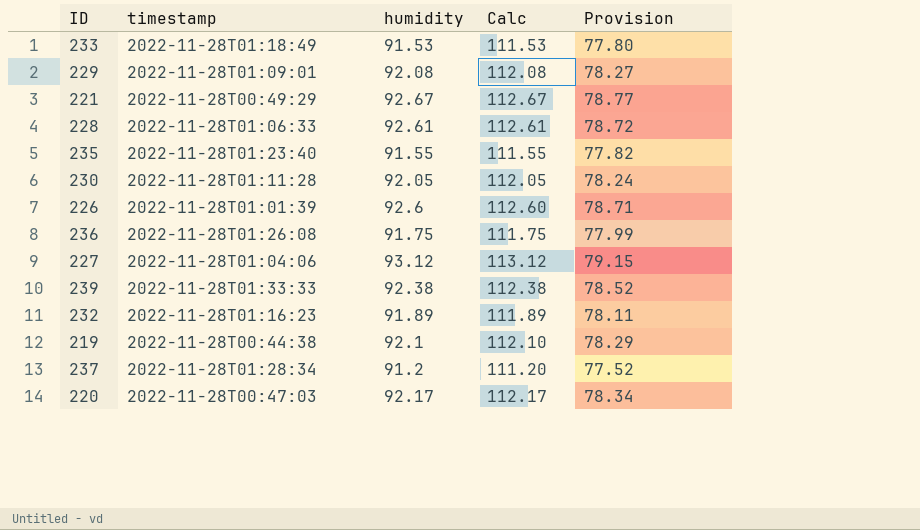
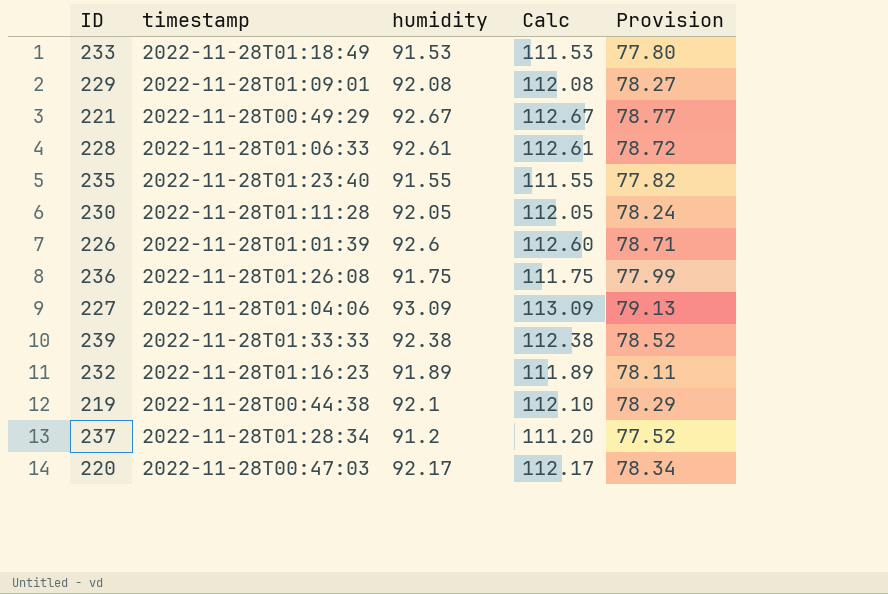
227 | humidity: 93.12 -> 93.09
227 | Calc: 113.12 -> 113.09
227 | Provision: 79.15 -> 79.13

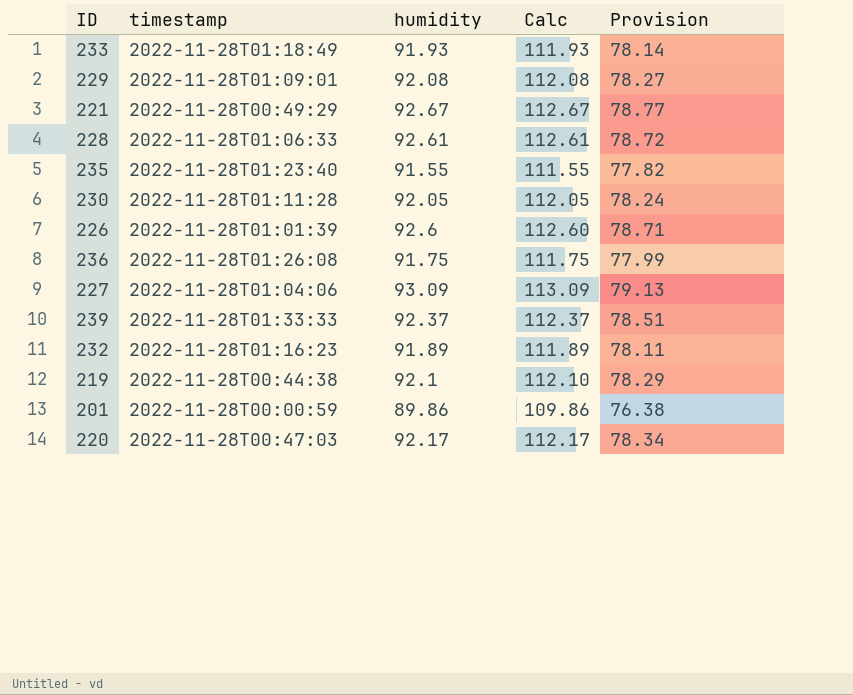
row 237: 2022-11-28T01:28:34 | 91.2 | 111.20 | 77.52 -> none
233 | humidity: 91.53 -> 91.93
233 | Calc: 111.53 -> 111.93
233 | Provision: 77.80 -> 78.14
239 | humidity: 92.38 -> 92.37
239 | Calc: 112.38 -> 112.37
239 | Provision: 78.52 -> 78.51
row 201: none -> 2022-11-28T00:00:59 | 89.86 | 109.86 | 76.38

